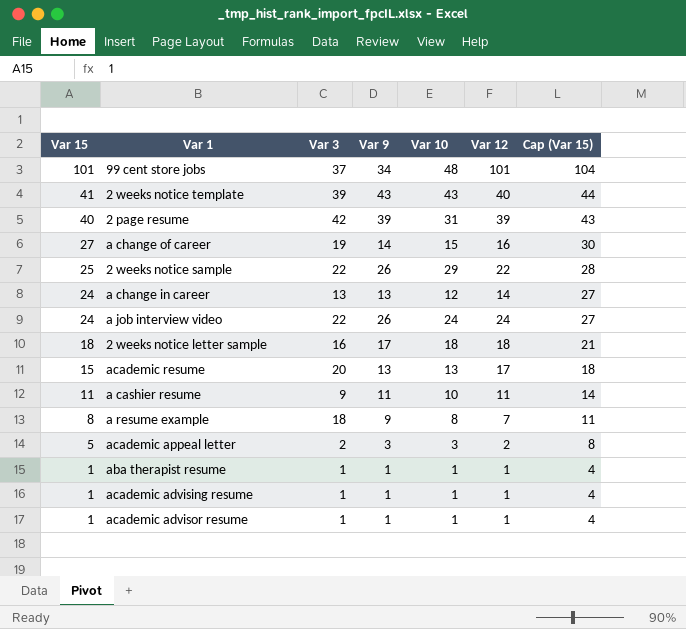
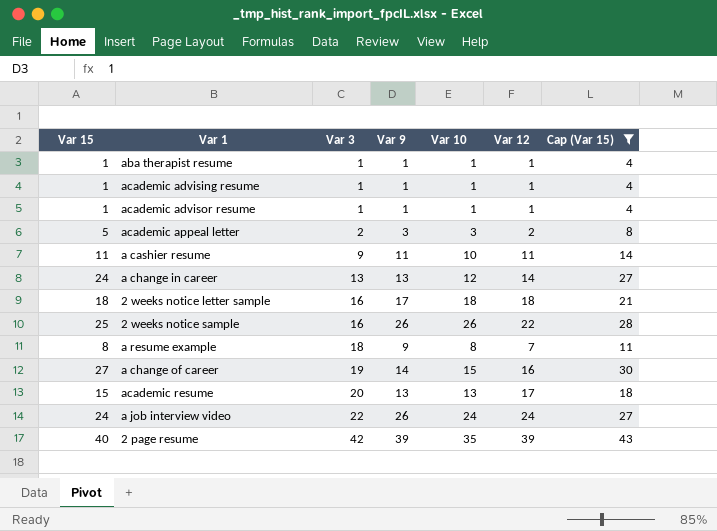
filter: none -> Cap (Var 15) <= 43
row order: Var 15 descending -> Var 3 ascending
2 weeks notice sample | Var 3: 22 -> 16
2 weeks notice sample | Var 10: 29 -> 26
2 page resume | Var 10: 31 -> 35

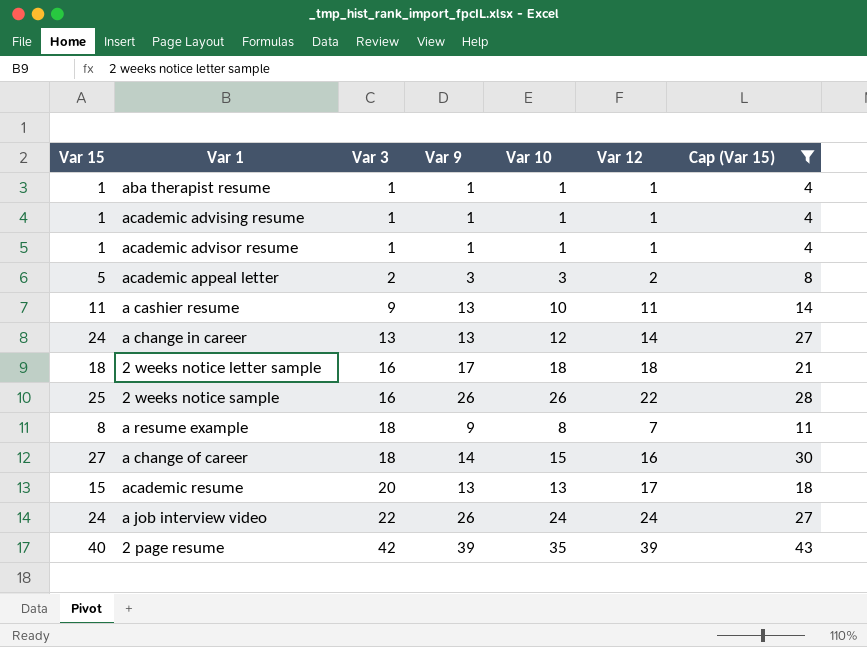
a cashier resume | Var 9: 11 -> 13
a change of career | Var 3: 19 -> 18

